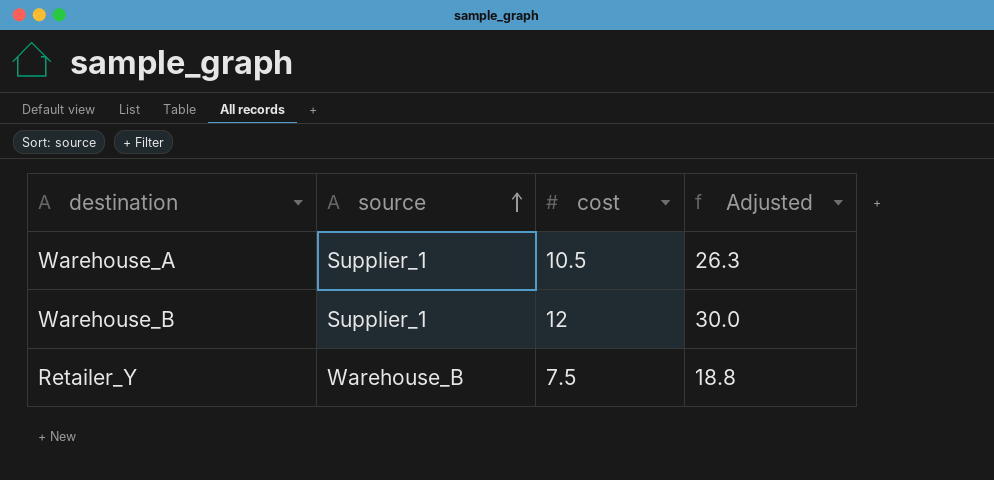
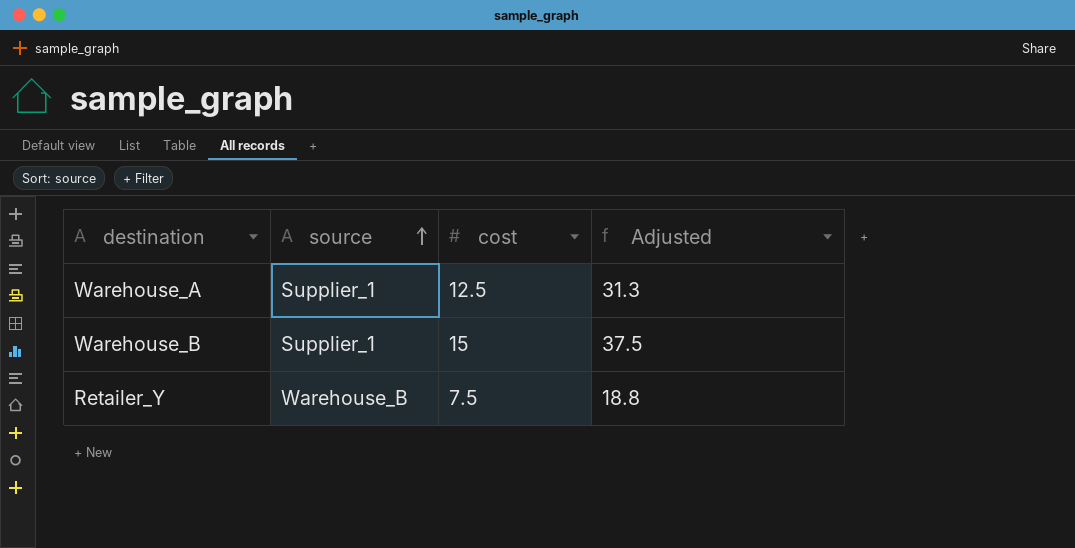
Warehouse_A | cost: 10.5 -> 12.5
Warehouse_A | Adjusted: 26.3 -> 31.3
Warehouse_B | cost: 12 -> 15
Warehouse_B | Adjusted: 30.0 -> 37.5

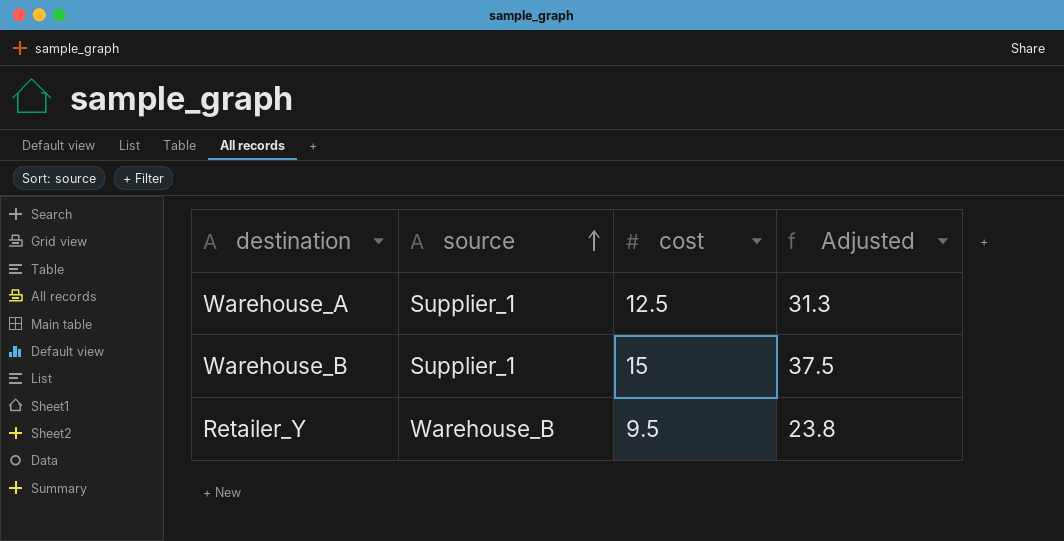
Retailer_Y | cost: 7.5 -> 9.5
Retailer_Y | Adjusted: 18.8 -> 23.8

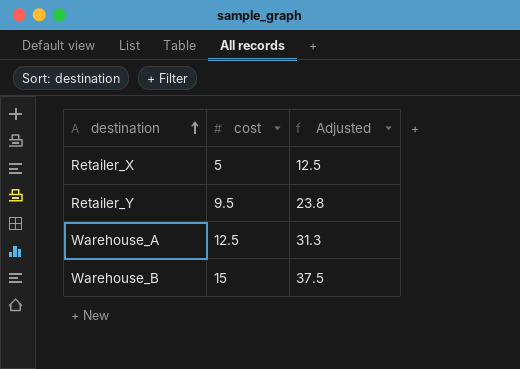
row order: source ascending -> destination ascending
column source | position: 2 -> none
row Retailer_X: none -> 5 | 12.5

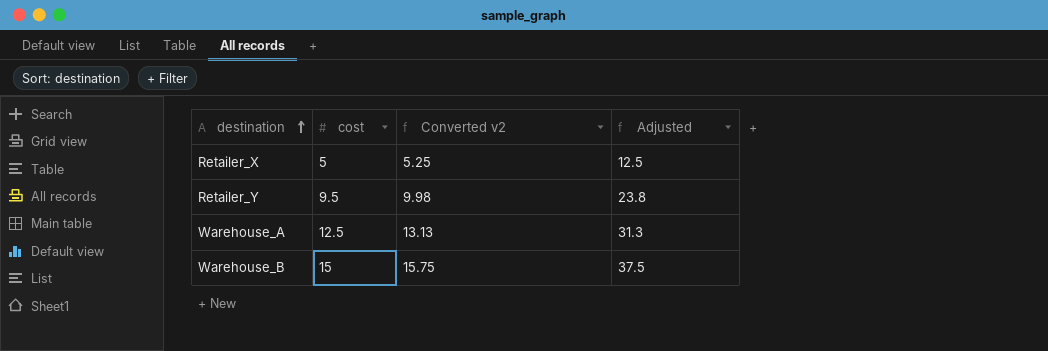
column Converted v2 | formula: none -> [cost] * 1.05

